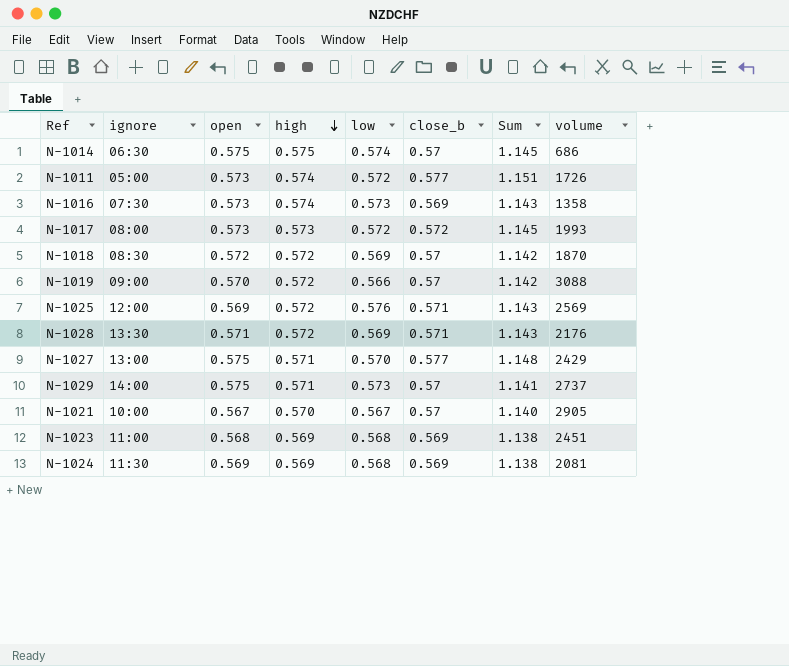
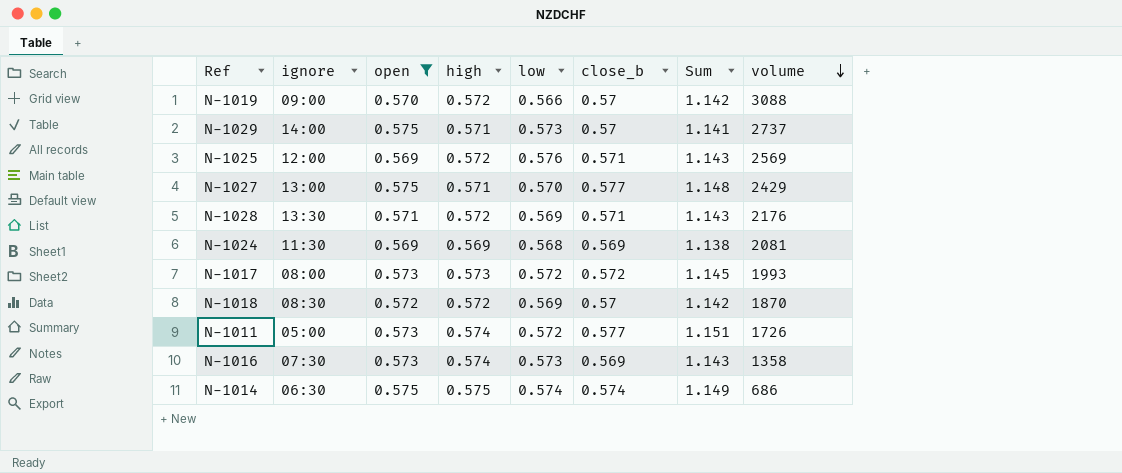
filter: none -> open >= 0.569
row order: high descending -> volume descending
N-1014 | close_b: 0.57 -> 0.574
N-1014 | Sum: 1.145 -> 1.149

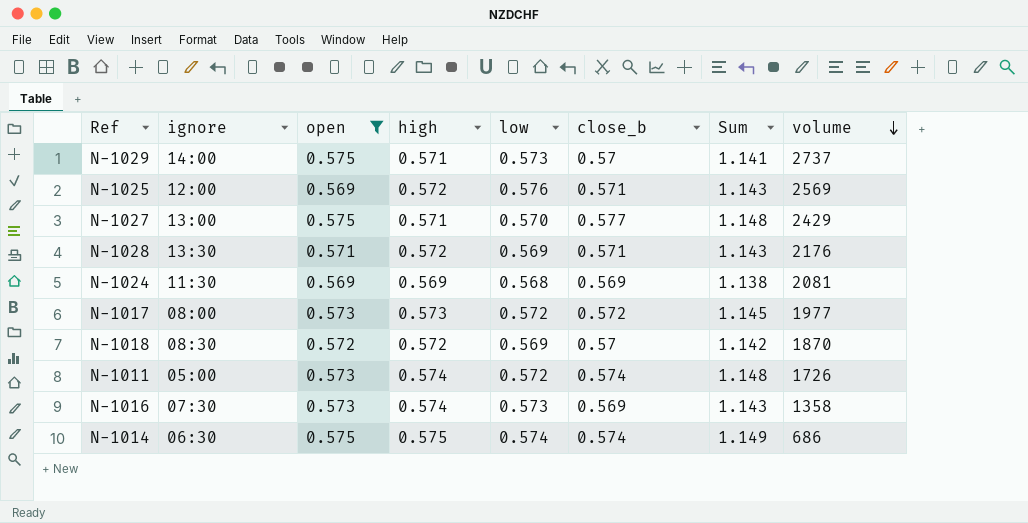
row N-1019: 09:00 | 0.570 | 0.572 | 0.566 | 0.57 | 1.142 | 3088 -> none
N-1017 | volume: 1993 -> 1977
N-1011 | close_b: 0.577 -> 0.574
N-1011 | Sum: 1.151 -> 1.148

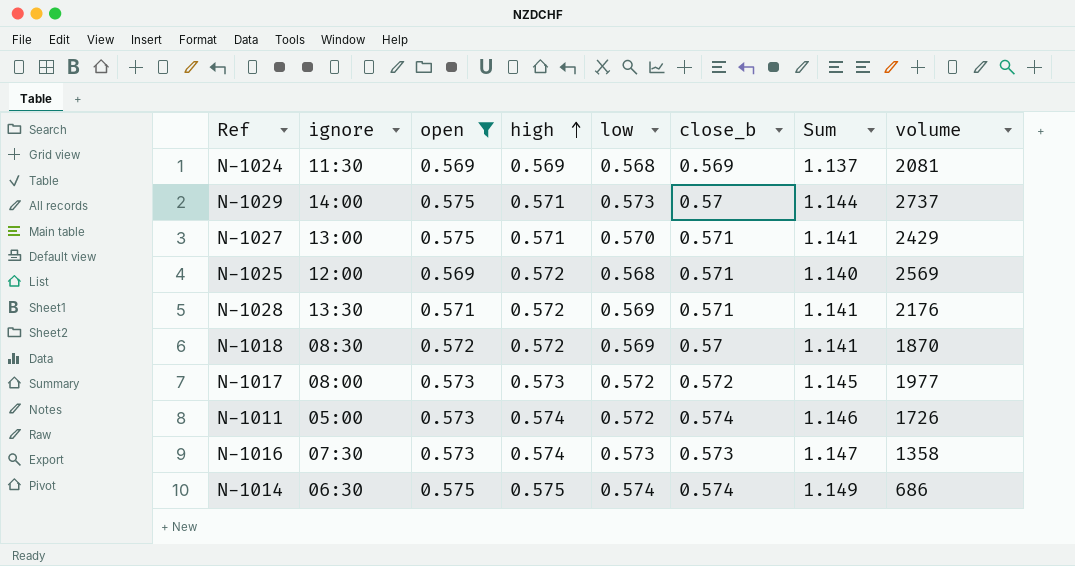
row order: volume descending -> high ascending
column Sum | formula: [high] + [close_b] -> [high] + [low]
N-1027 | close_b: 0.577 -> 0.571
N-1025 | low: 0.576 -> 0.568
N-1016 | close_b: 0.569 -> 0.573

